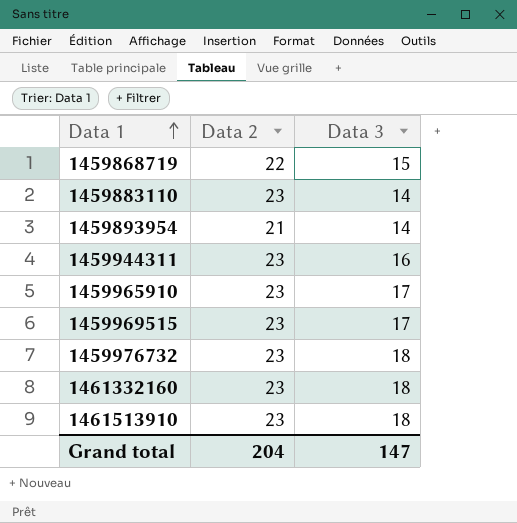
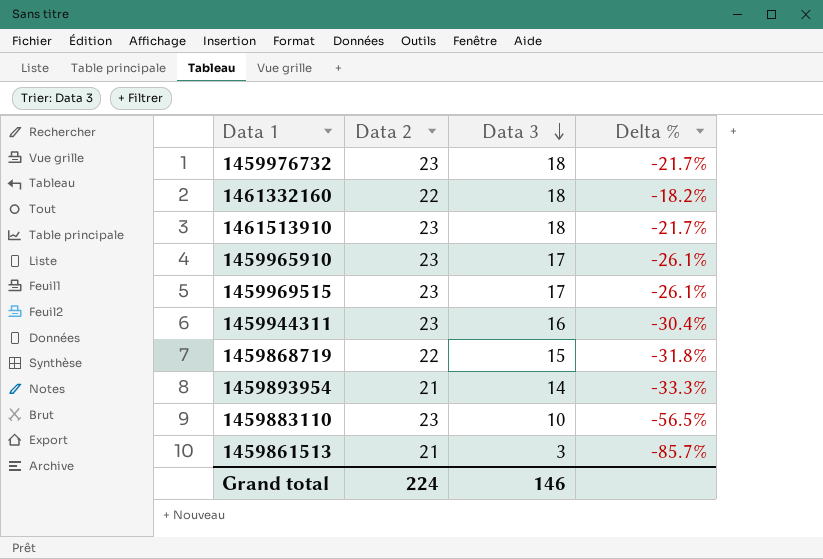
row order: Data 1 ascending -> Data 3 descending
column Delta % | formula: none -> ([Data 3] - [Data 2]) / [Data 2]
1461332160 | Data 2: 23 -> 22
1459883110 | Data 3: 14 -> 10
row 1459861513: none -> 21 | 3 | -85.7%
Grand total | Data 2: 204 -> 224
Grand total | Data 3: 147 -> 146

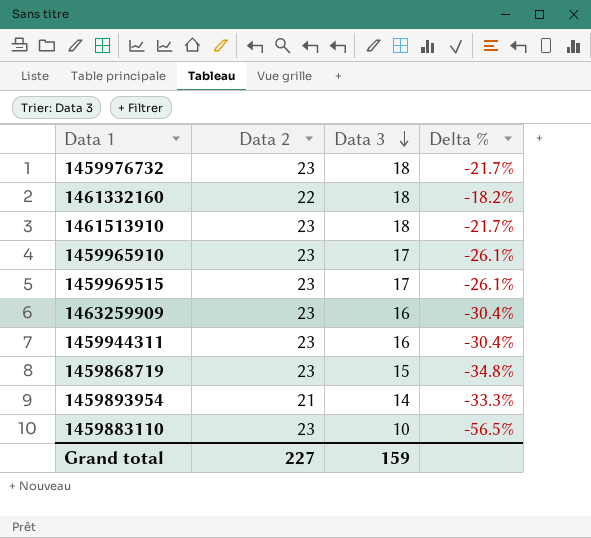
row 1459861513: 21 | 3 | -85.7% -> none
row 1463259909: none -> 23 | 16 | -30.4%
1459868719 | Data 2: 22 -> 23
1459868719 | Delta %: -31.8% -> -34.8%
Grand total | Data 2: 224 -> 227
Grand total | Data 3: 146 -> 159

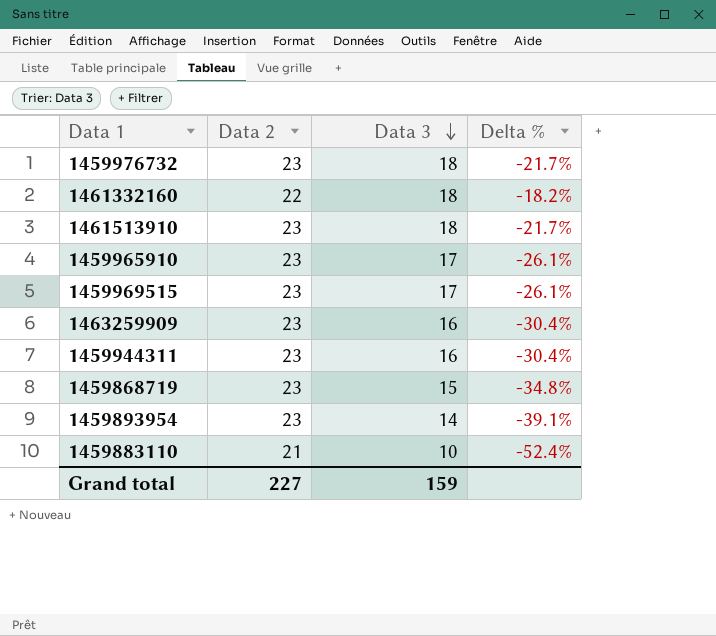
1459893954 | Data 2: 21 -> 23
1459893954 | Delta %: -33.3% -> -39.1%
1459883110 | Data 2: 23 -> 21
1459883110 | Delta %: -56.5% -> -52.4%

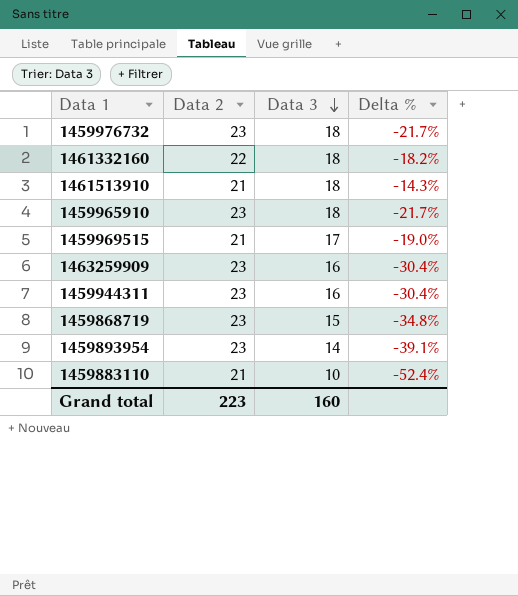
1461513910 | Data 2: 23 -> 21
1461513910 | Delta %: -21.7% -> -14.3%
1459965910 | Data 3: 17 -> 18
1459965910 | Delta %: -26.1% -> -21.7%
1459969515 | Data 2: 23 -> 21
1459969515 | Delta %: -26.1% -> -19.0%
Grand total | Data 2: 227 -> 223
Grand total | Data 3: 159 -> 160

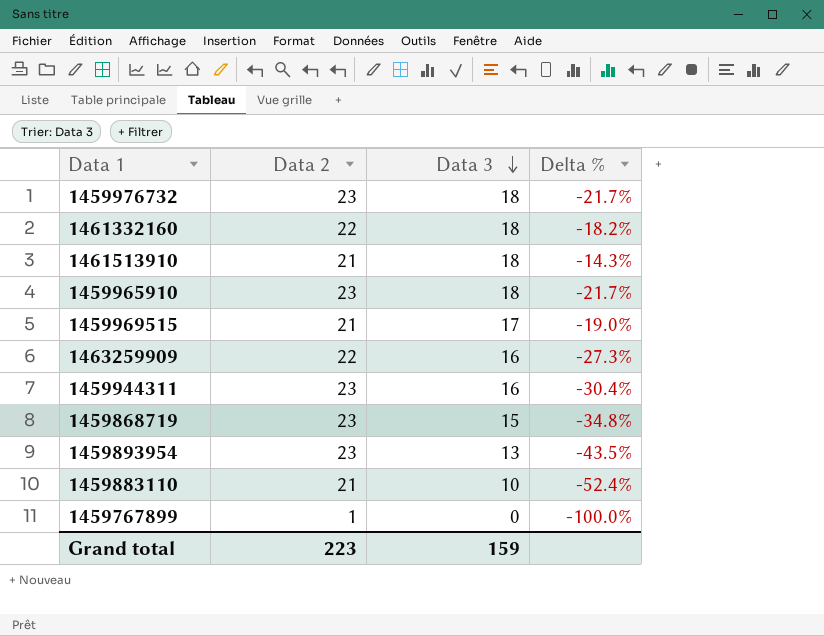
1463259909 | Data 2: 23 -> 22
1463259909 | Delta %: -30.4% -> -27.3%
1459893954 | Data 3: 14 -> 13
1459893954 | Delta %: -39.1% -> -43.5%
row 1459767899: none -> 1 | 0 | -100.0%
Grand total | Data 3: 160 -> 159

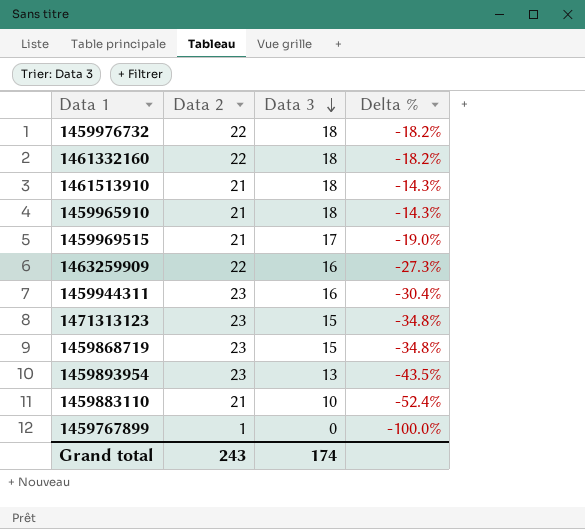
1459976732 | Data 2: 23 -> 22
1459976732 | Delta %: -21.7% -> -18.2%
1459965910 | Data 2: 23 -> 21
1459965910 | Delta %: -21.7% -> -14.3%
row 1471313123: none -> 23 | 15 | -34.8%
Grand total | Data 2: 223 -> 243
Grand total | Data 3: 159 -> 174

